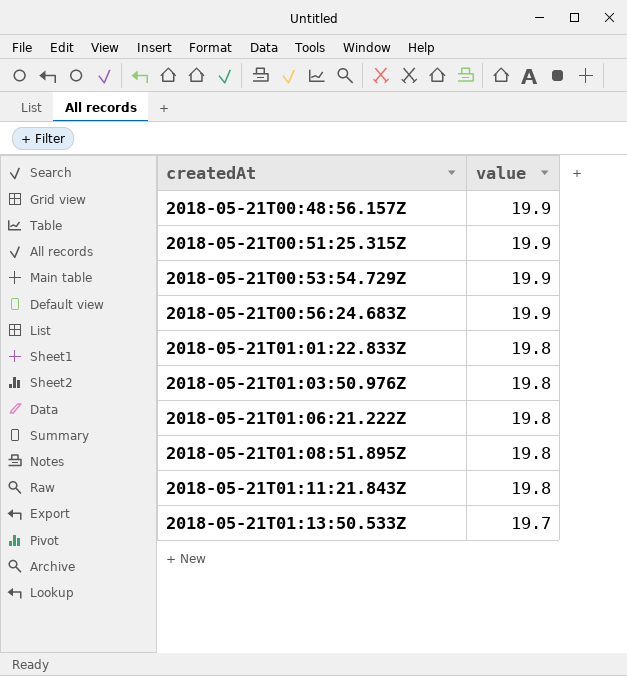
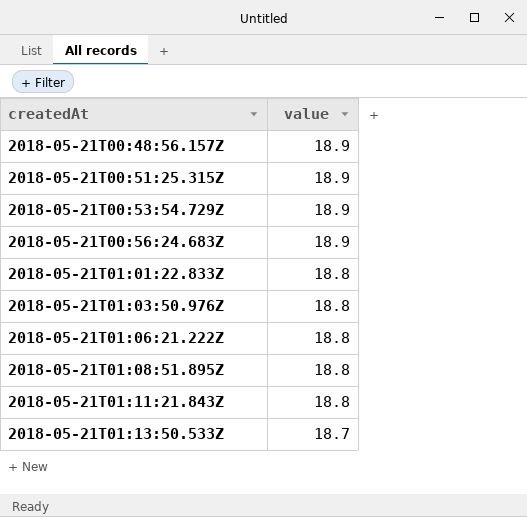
2018-05-21T00:48:56.157Z | value: 19.9 -> 18.9
2018-05-21T00:51:25.315Z | value: 19.9 -> 18.9
2018-05-21T00:53:54.729Z | value: 19.9 -> 18.9
2018-05-21T00:56:24.683Z | value: 19.9 -> 18.9
2018-05-21T01:01:22.833Z | value: 19.8 -> 18.8
2018-05-21T01:03:50.976Z | value: 19.8 -> 18.8
2018-05-21T01:06:21.222Z | value: 19.8 -> 18.8
2018-05-21T01:08:51.895Z | value: 19.8 -> 18.8
2018-05-21T01:11:21.843Z | value: 19.8 -> 18.8
2018-05-21T01:13:50.533Z | value: 19.7 -> 18.7

